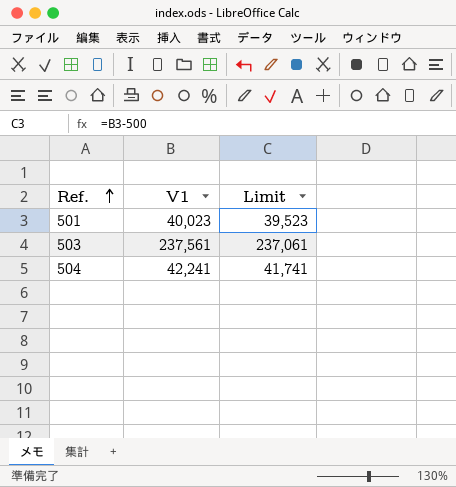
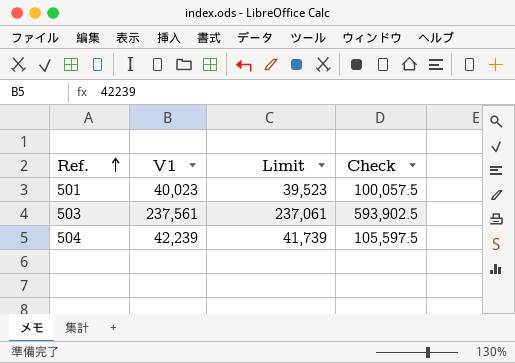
column Check | formula: none -> [V1] * 2.5
504 | V1: 42,241 -> 42,239
504 | Limit: 41,741 -> 41,739

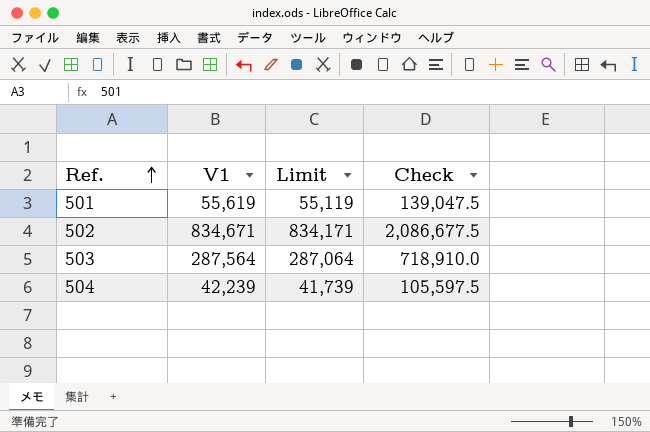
501 | V1: 40,023 -> 55,619
501 | Limit: 39,523 -> 55,119
501 | Check: 100,057.5 -> 139,047.5
row 502: none -> 834,671 | 834,171 | 2,086,677.5
503 | V1: 237,561 -> 287,564
503 | Limit: 237,061 -> 287,064
503 | Check: 593,902.5 -> 718,910.0

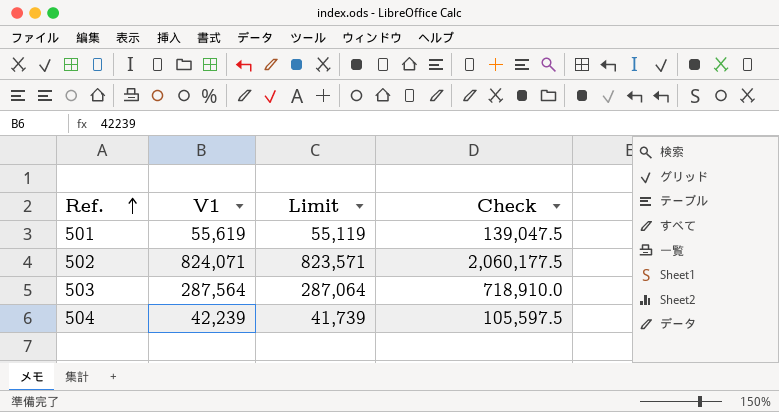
502 | V1: 834,671 -> 824,071
502 | Limit: 834,171 -> 823,571
502 | Check: 2,086,677.5 -> 2,060,177.5

